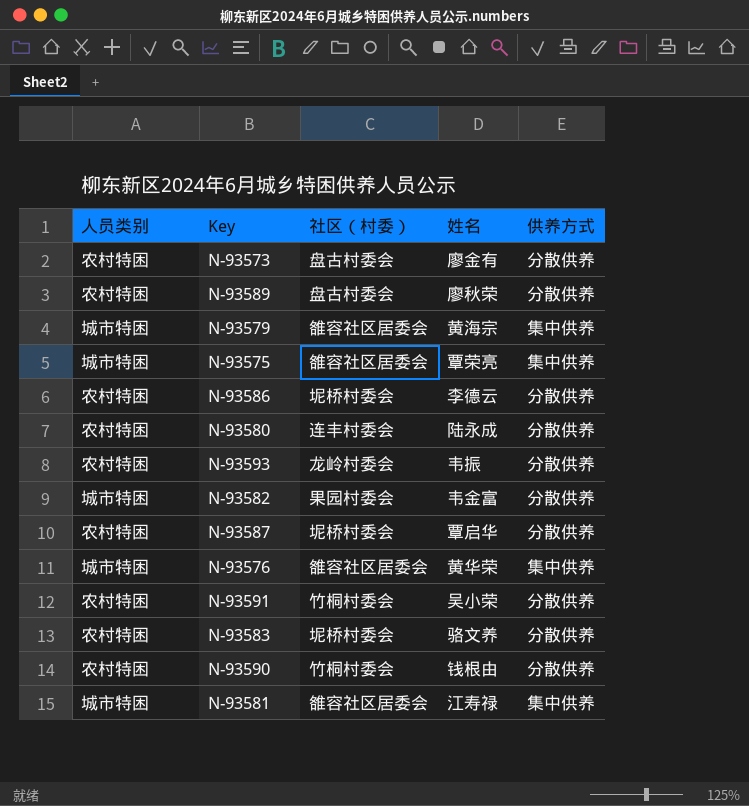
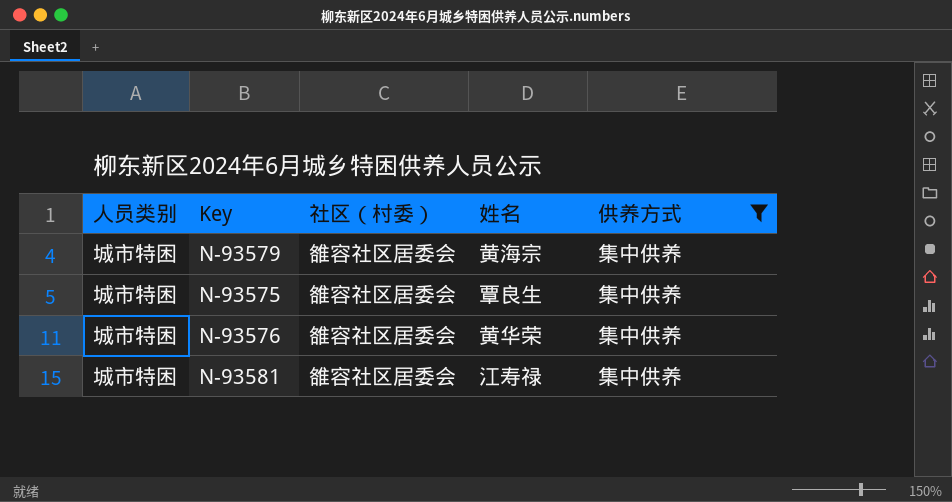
filter: none -> 供养方式 = 集中供养
N-93575 | 姓名: 覃荣亮 -> 覃良生

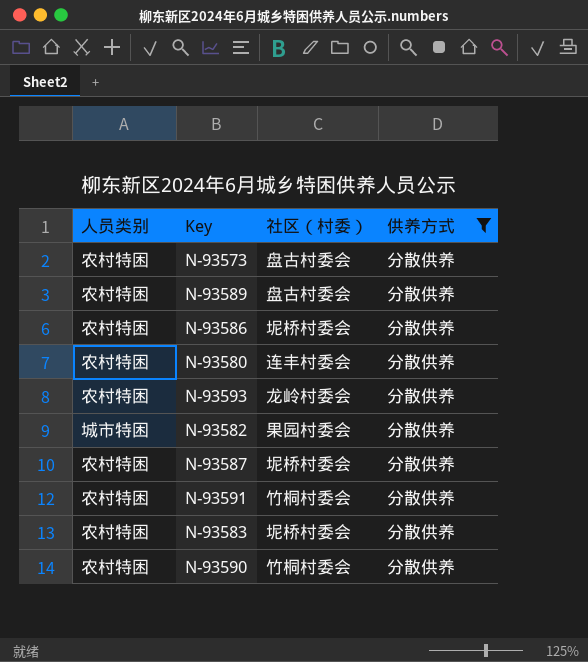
filter: 供养方式 = 集中供养 -> 供养方式 = 分散供养
column 姓名 | position: 4 -> none

